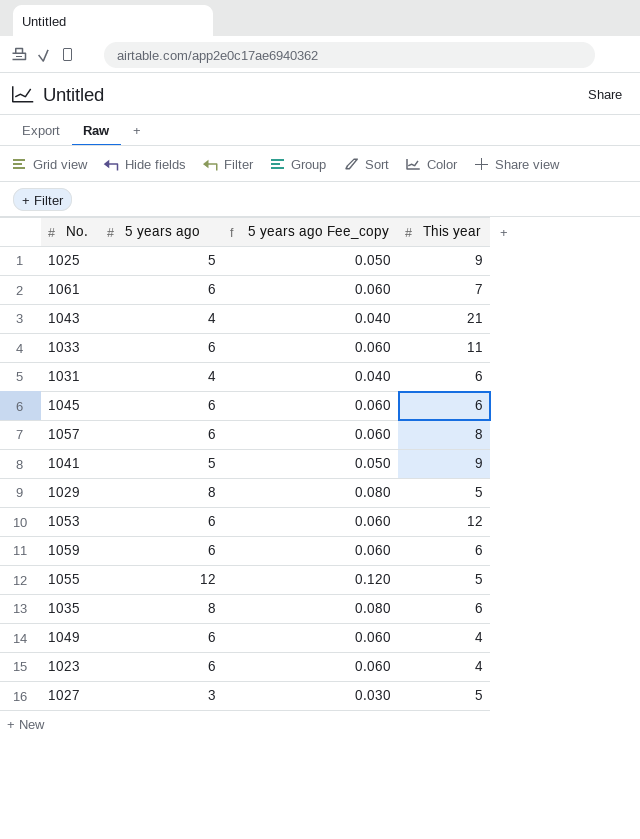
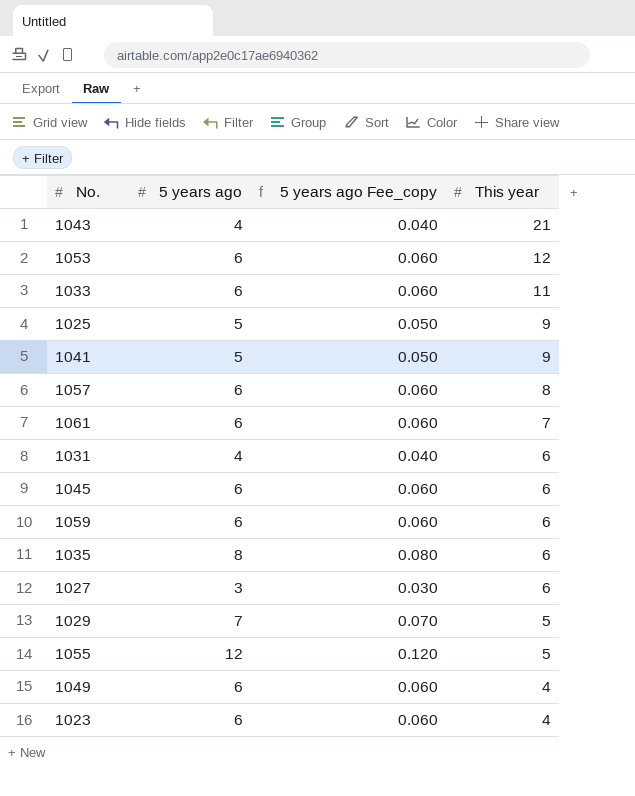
row order: none -> This year descending
1027 | This year: 5 -> 6
1029 | 5 years ago: 8 -> 7
1029 | 5 years ago Fee_copy: 0.080 -> 0.070

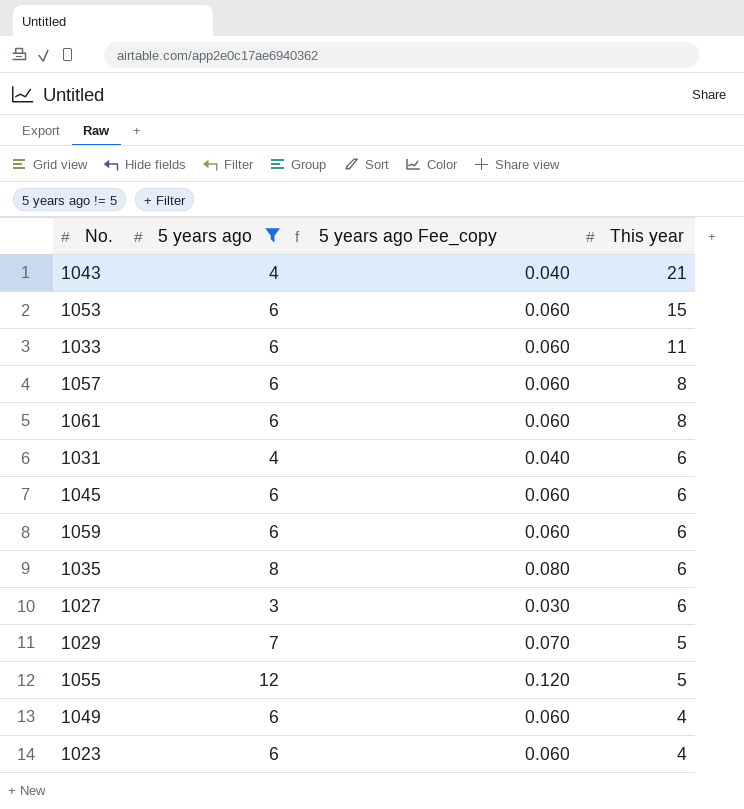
filter: none -> 5 years ago != 5
1053 | This year: 12 -> 15
1061 | This year: 7 -> 8

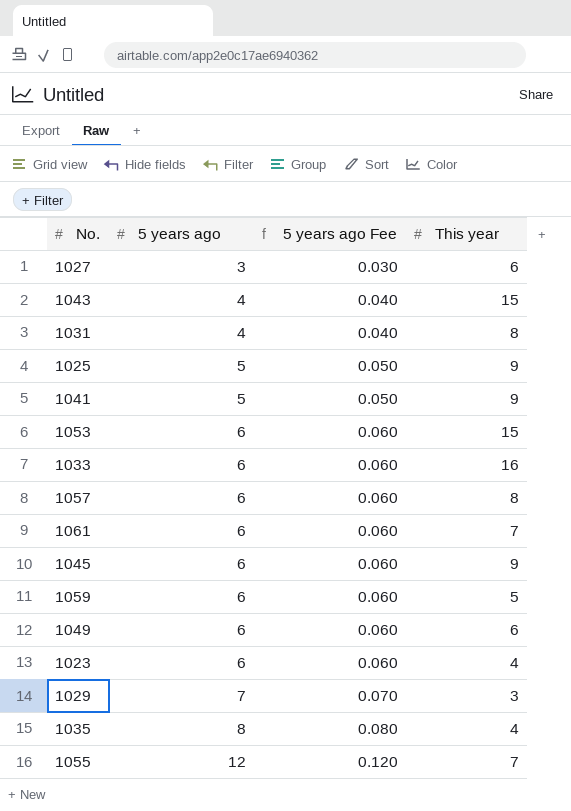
filter: 5 years ago != 5 -> none
row order: This year descending -> 5 years ago ascending
column name: 5 years ago Fee_copy -> 5 years ago Fee
1043 | This year: 21 -> 15
1031 | This year: 6 -> 8
1033 | This year: 11 -> 16
1061 | This year: 8 -> 7
1045 | This year: 6 -> 9
1059 | This year: 6 -> 5
1049 | This year: 4 -> 6
1029 | This year: 5 -> 3
1035 | This year: 6 -> 4
1055 | This year: 5 -> 7

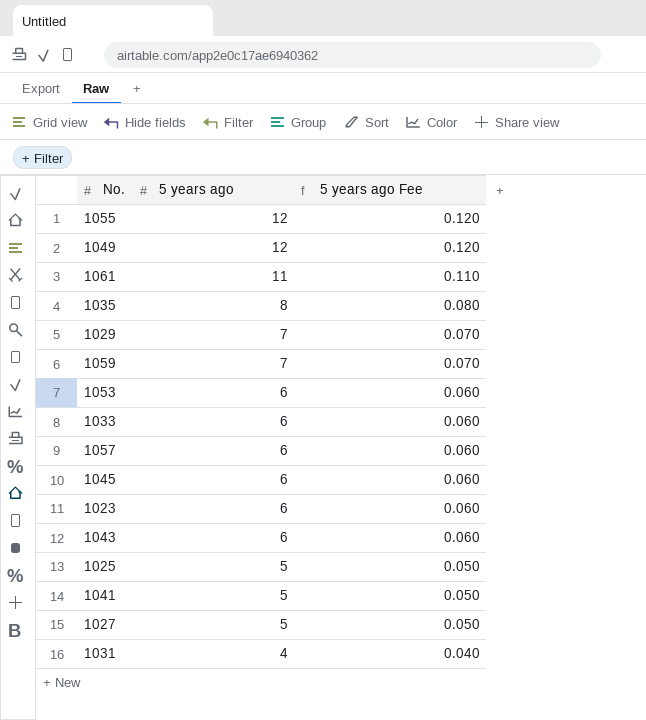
row order: 5 years ago ascending -> 5 years ago descending
column This year | position: 4 -> none
1049 | 5 years ago: 6 -> 12
1049 | 5 years ago Fee: 0.060 -> 0.120
1061 | 5 years ago: 6 -> 11
1061 | 5 years ago Fee: 0.060 -> 0.110
1059 | 5 years ago: 6 -> 7
1059 | 5 years ago Fee: 0.060 -> 0.070
1043 | 5 years ago: 4 -> 6
1043 | 5 years ago Fee: 0.040 -> 0.060
1027 | 5 years ago: 3 -> 5
1027 | 5 years ago Fee: 0.030 -> 0.050

